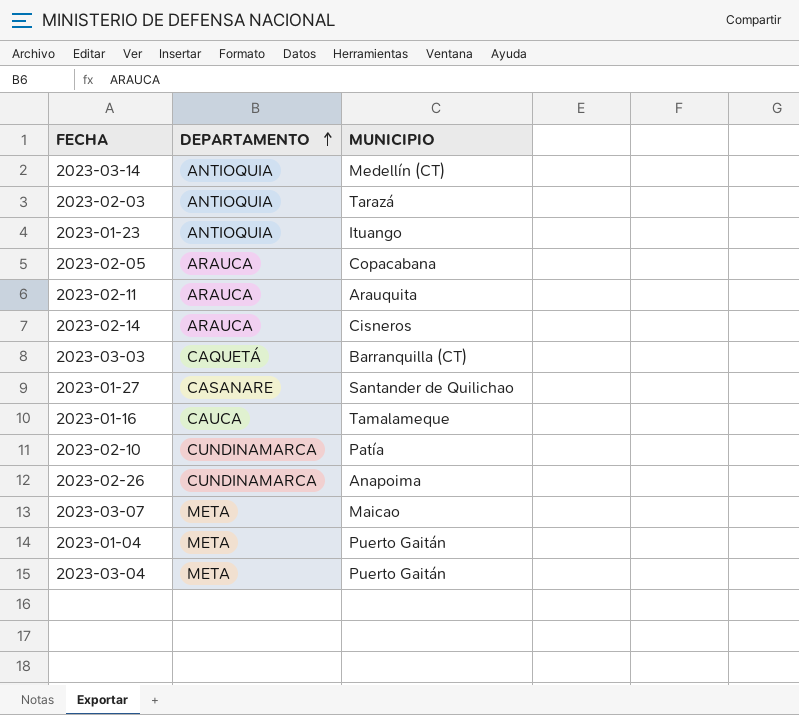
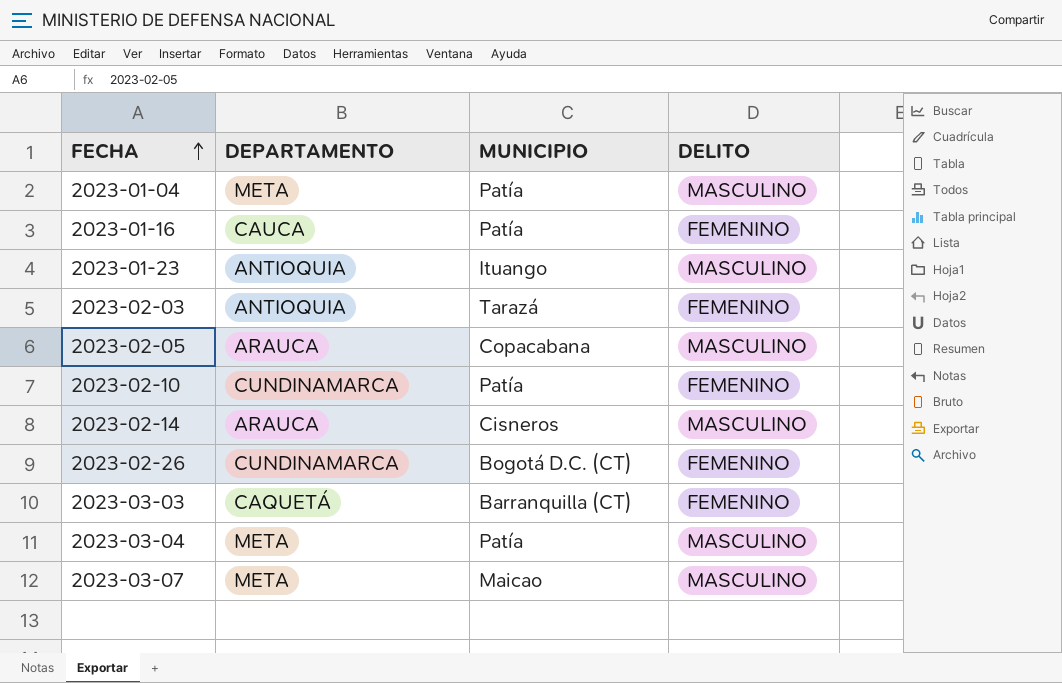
row order: DEPARTAMENTO ascending -> FECHA ascending
column DELITO | position: none -> 4
row 2023-03-14: ANTIOQUIA | Medellín (CT) -> none
row 2023-02-11: ARAUCA | Arauquita -> none
row 2023-01-27: CASANARE | Santander de Quilichao -> none
2023-01-04 | MUNICIPIO: Puerto Gaitán -> Patía
2023-01-16 | MUNICIPIO: Tamalameque -> Patía
2023-02-26 | MUNICIPIO: Anapoima -> Bogotá D.C. (CT)
2023-03-04 | MUNICIPIO: Puerto Gaitán -> Patía

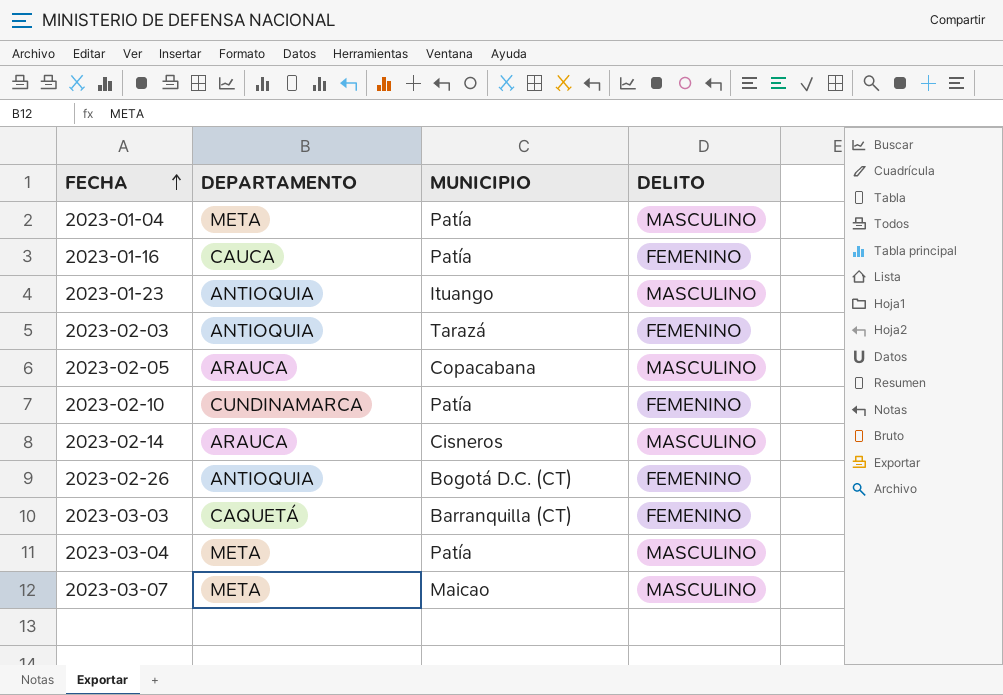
2023-02-26 | DEPARTAMENTO: CUNDINAMARCA -> ANTIOQUIA

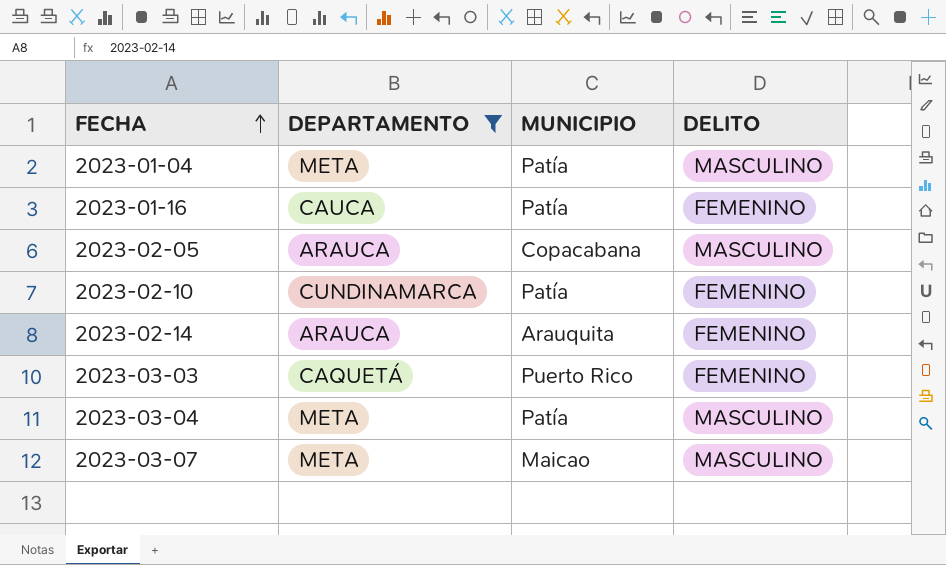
filter: none -> DEPARTAMENTO != ANTIOQUIA
2023-02-14 | MUNICIPIO: Cisneros -> Arauquita
2023-02-14 | DELITO: MASCULINO -> FEMENINO
2023-03-03 | MUNICIPIO: Barranquilla (CT) -> Puerto Rico

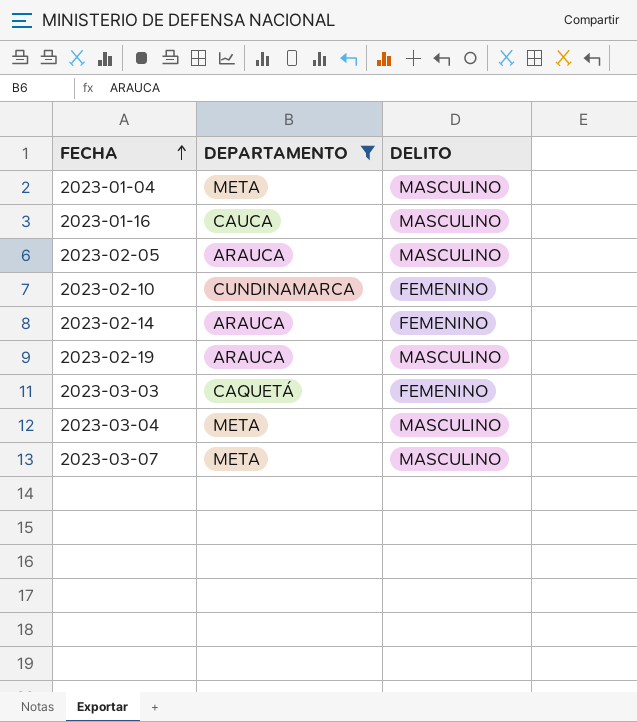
column MUNICIPIO | position: 3 -> none
2023-01-16 | DELITO: FEMENINO -> MASCULINO
row 2023-02-19: none -> ARAUCA | MASCULINO

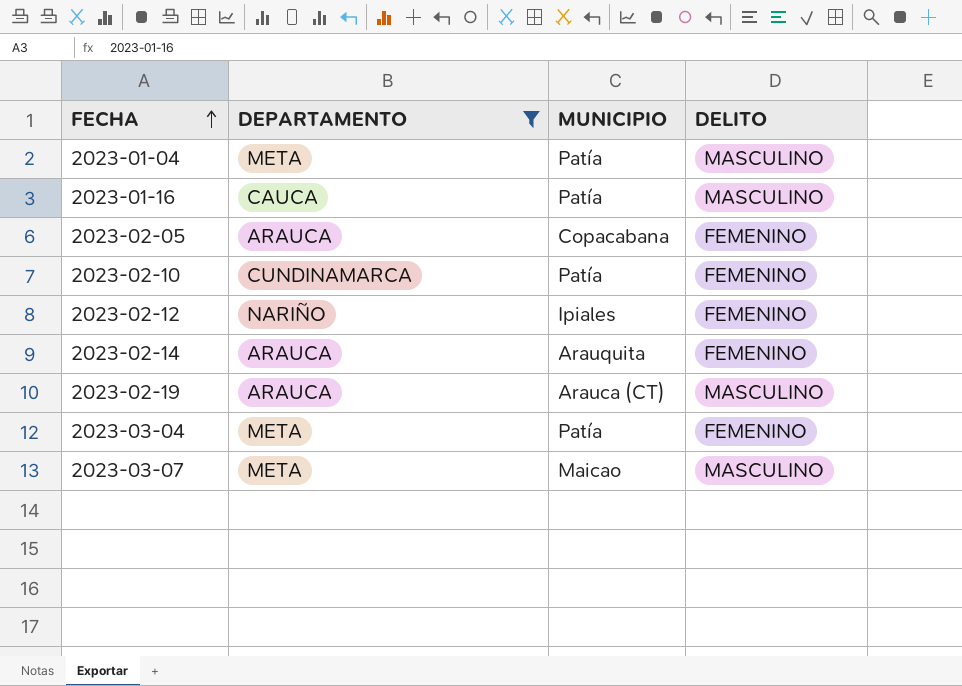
column MUNICIPIO | position: none -> 3
row 2023-03-03: CAQUETÁ | FEMENINO -> none
2023-02-05 | DELITO: MASCULINO -> FEMENINO
row 2023-02-12: none -> NARIÑO | Ipiales | FEMENINO
2023-03-04 | DELITO: MASCULINO -> FEMENINO

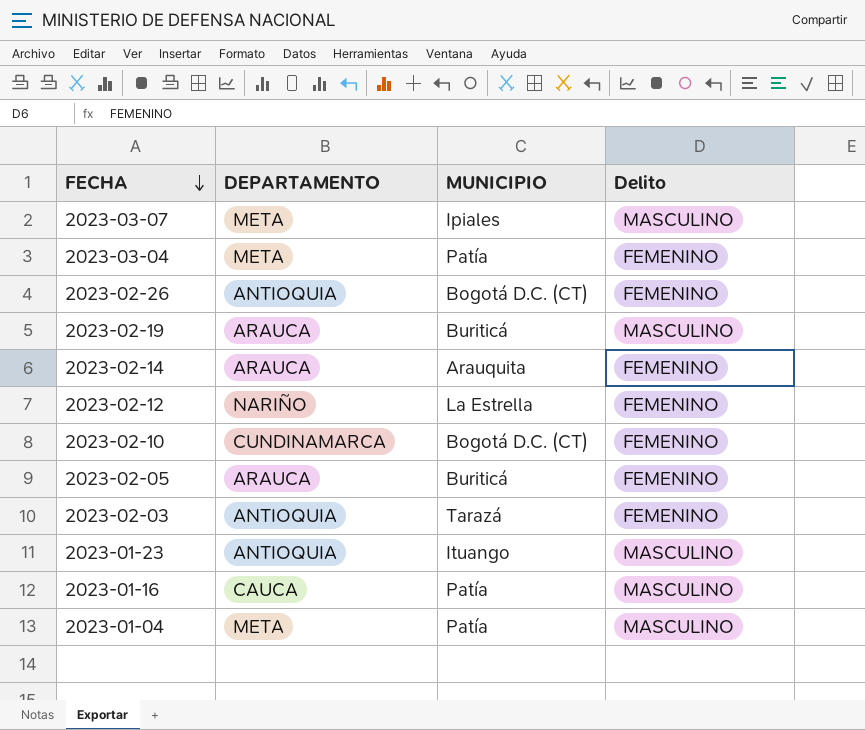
filter: DEPARTAMENTO != ANTIOQUIA -> none
row order: FECHA ascending -> FECHA descending
column name: DELITO -> Delito
2023-03-07 | MUNICIPIO: Maicao -> Ipiales
2023-02-19 | MUNICIPIO: Arauca (CT) -> Buriticá
2023-02-12 | MUNICIPIO: Ipiales -> La Estrella
2023-02-10 | MUNICIPIO: Patía -> Bogotá D.C. (CT)
2023-02-05 | MUNICIPIO: Copacabana -> Buriticá

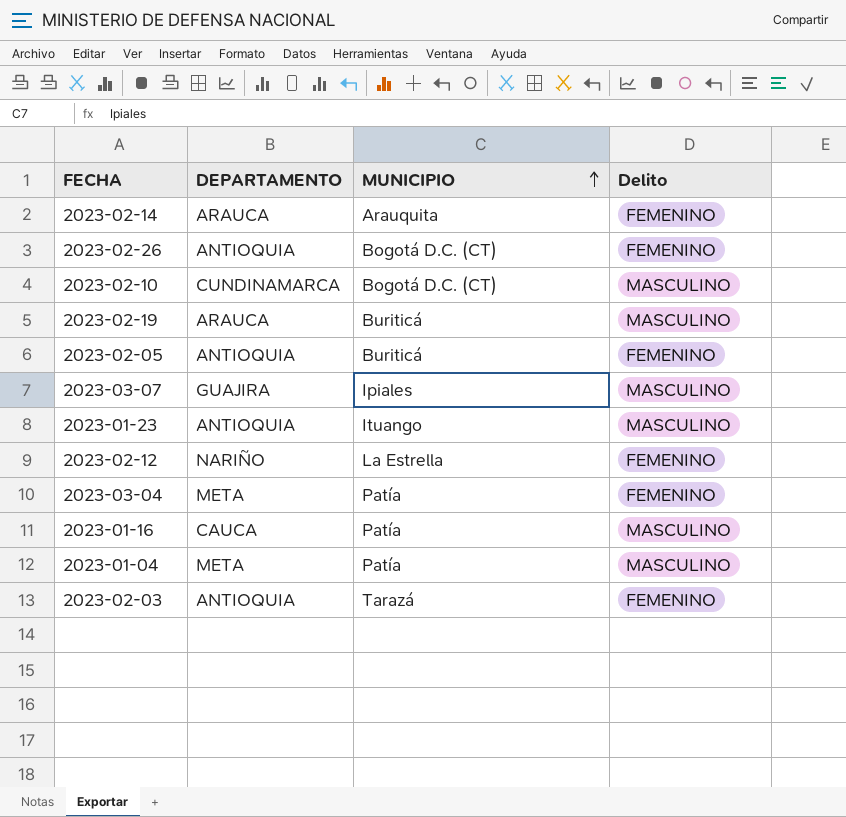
row order: FECHA descending -> MUNICIPIO ascending
2023-02-10 | Delito: FEMENINO -> MASCULINO
2023-02-05 | DEPARTAMENTO: ARAUCA -> ANTIOQUIA
2023-03-07 | DEPARTAMENTO: META -> GUAJIRA

